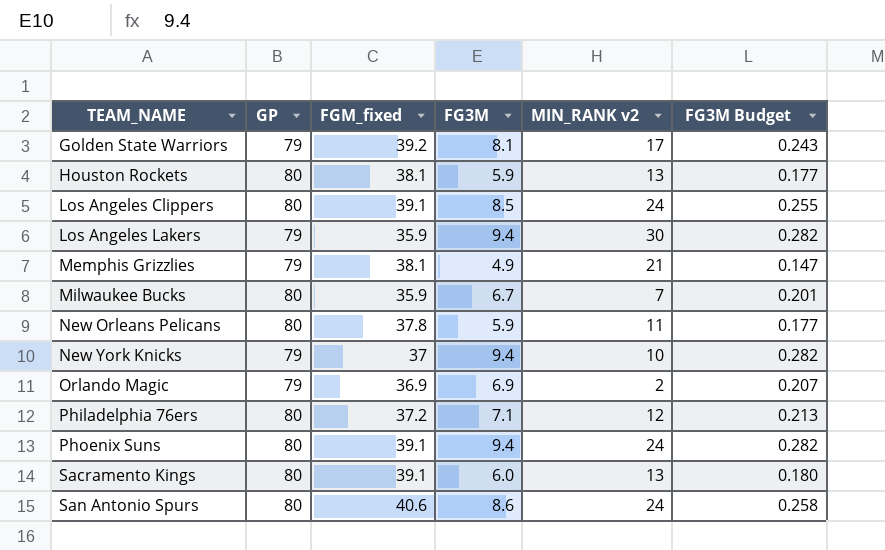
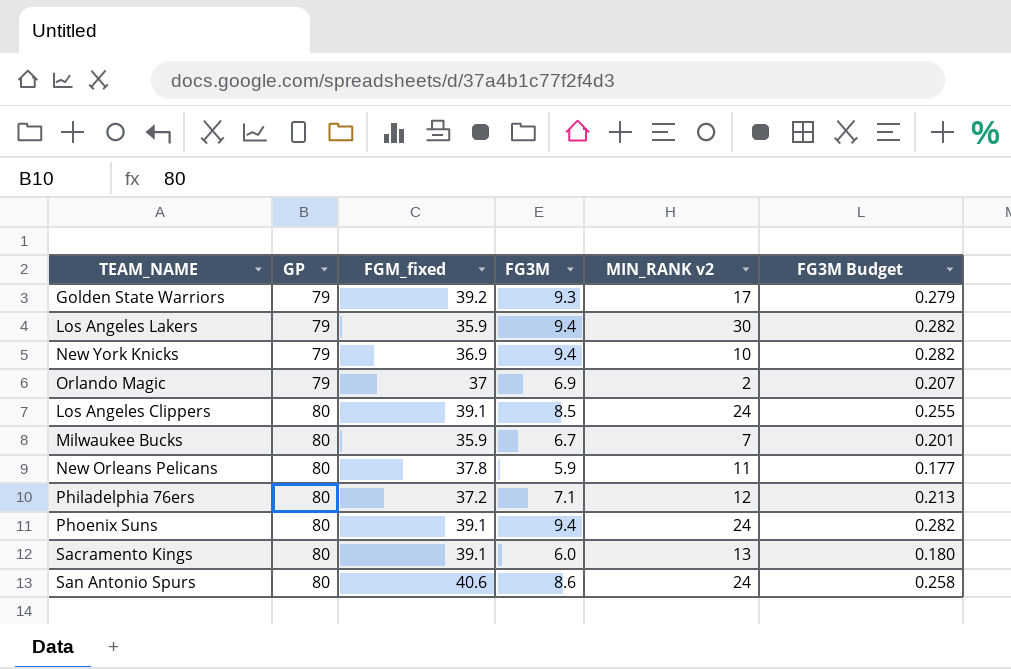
row order: TEAM_NAME ascending -> GP ascending
row Houston Rockets: 80 | 38.1 | 5.9 | 13 | 0.177 -> none
row Memphis Grizzlies: 79 | 38.1 | 4.9 | 21 | 0.147 -> none
Golden State Warriors | FG3M: 8.1 -> 9.3
Golden State Warriors | FG3M Budget: 0.243 -> 0.279
New York Knicks | FGM_fixed: 37 -> 36.9
Orlando Magic | FGM_fixed: 36.9 -> 37

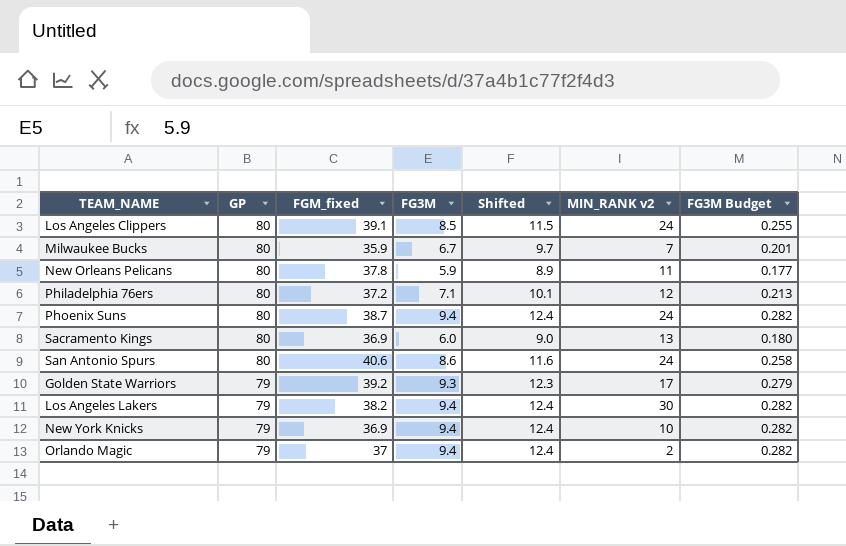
row order: GP ascending -> GP descending
column Shifted | formula: none -> [FG3M] + 3
Phoenix Suns | FGM_fixed: 39.1 -> 38.7
Sacramento Kings | FGM_fixed: 39.1 -> 36.9
Los Angeles Lakers | FGM_fixed: 35.9 -> 38.2
Orlando Magic | FG3M: 6.9 -> 9.4
Orlando Magic | FG3M Budget: 0.207 -> 0.282

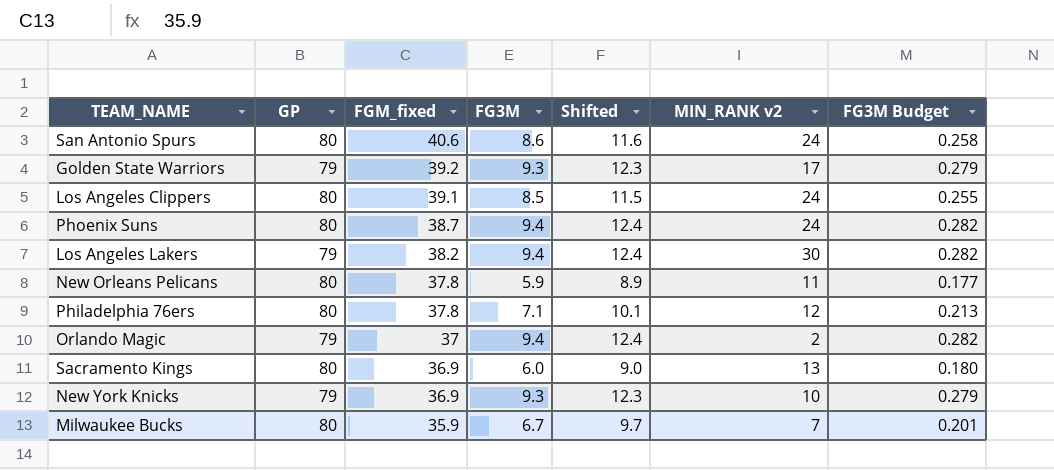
row order: GP descending -> FGM_fixed descending
Philadelphia 76ers | FGM_fixed: 37.2 -> 37.8
New York Knicks | FG3M: 9.4 -> 9.3
New York Knicks | Shifted: 12.4 -> 12.3
New York Knicks | FG3M Budget: 0.282 -> 0.279

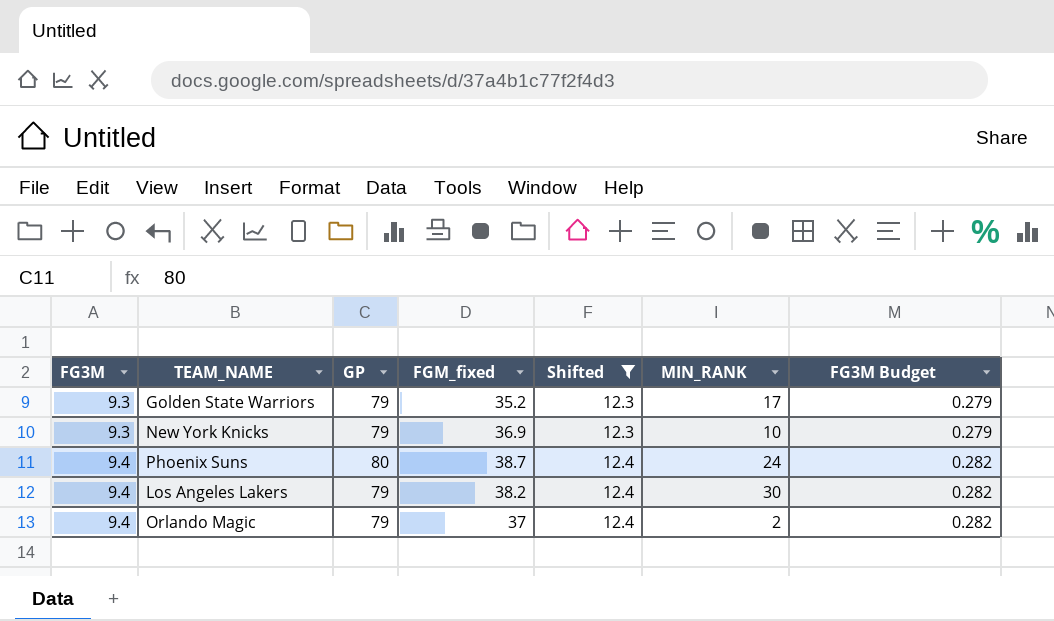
filter: none -> Shifted >= 12.3
row order: FGM_fixed descending -> FG3M ascending
column FG3M | position: 4 -> 1
column name: MIN_RANK v2 -> MIN_RANK
Golden State Warriors | FGM_fixed: 39.2 -> 35.2

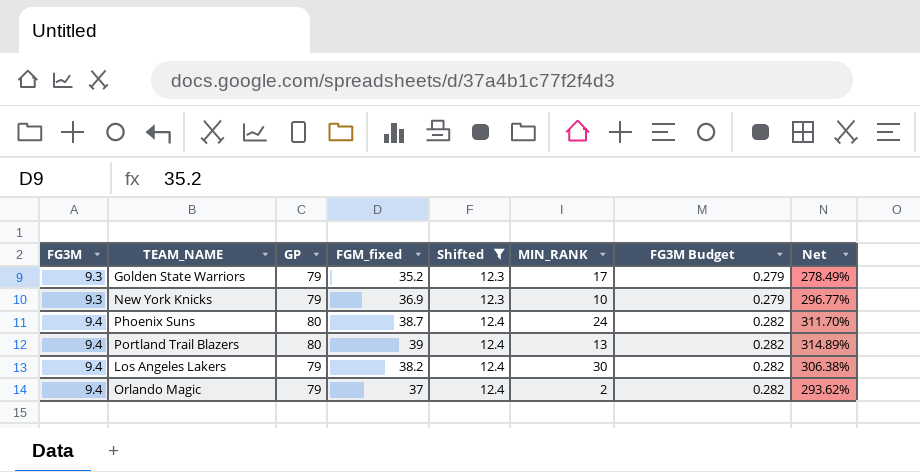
column Net | formula: none -> ([FGM_fixed] - [FG3M]) / [FG3M]
row Portland Trail Blazers: none -> 9.4 | 80 | 39 | 12.4 | 13 | 0.282 | 314.89%

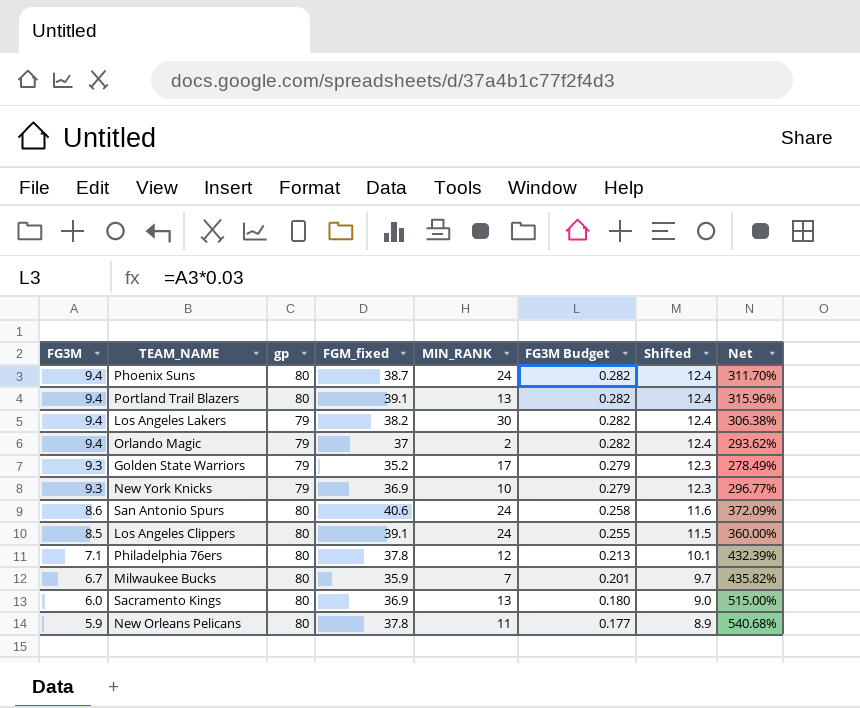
filter: Shifted >= 12.3 -> none
row order: FG3M ascending -> FG3M descending
column name: GP -> gp
column Shifted | position: 5 -> 7
Portland Trail Blazers | FGM_fixed: 39 -> 39.1
Portland Trail Blazers | Net: 314.89% -> 315.96%

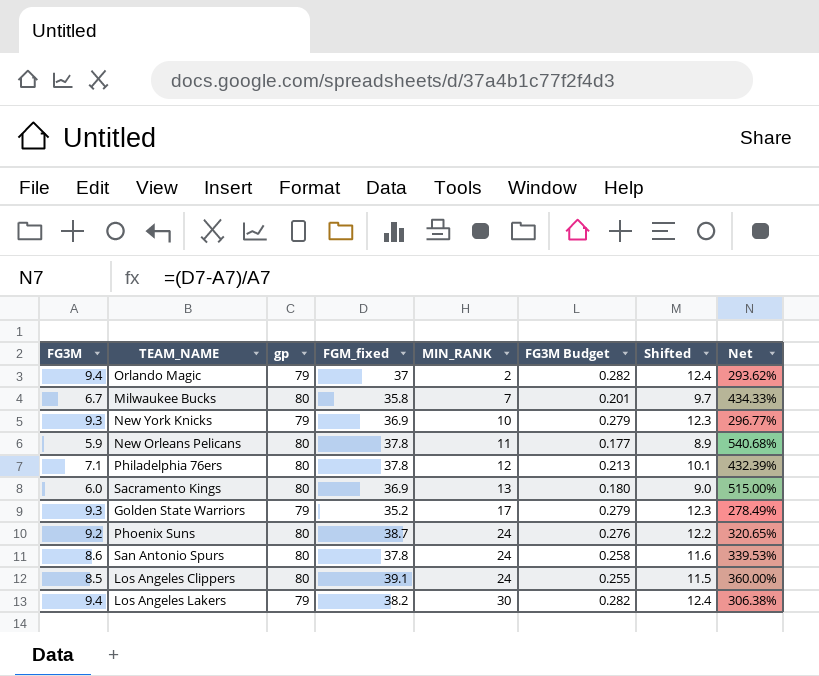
row order: FG3M descending -> MIN_RANK ascending
row Portland Trail Blazers: 9.4 | 80 | 39.1 | 13 | 0.282 | 12.4 | 315.96% -> none
Milwaukee Bucks | FGM_fixed: 35.9 -> 35.8
Milwaukee Bucks | Net: 435.82% -> 434.33%
Phoenix Suns | FG3M: 9.4 -> 9.2
Phoenix Suns | FG3M Budget: 0.282 -> 0.276
Phoenix Suns | Shifted: 12.4 -> 12.2
Phoenix Suns | Net: 311.70% -> 320.65%
San Antonio Spurs | FGM_fixed: 40.6 -> 37.8
San Antonio Spurs | Net: 372.09% -> 339.53%

